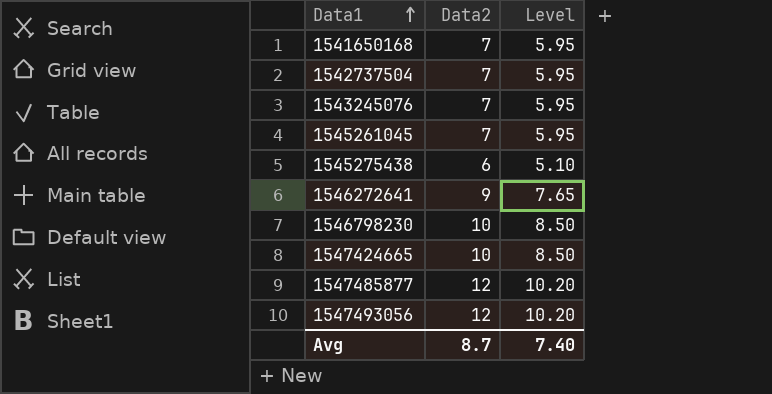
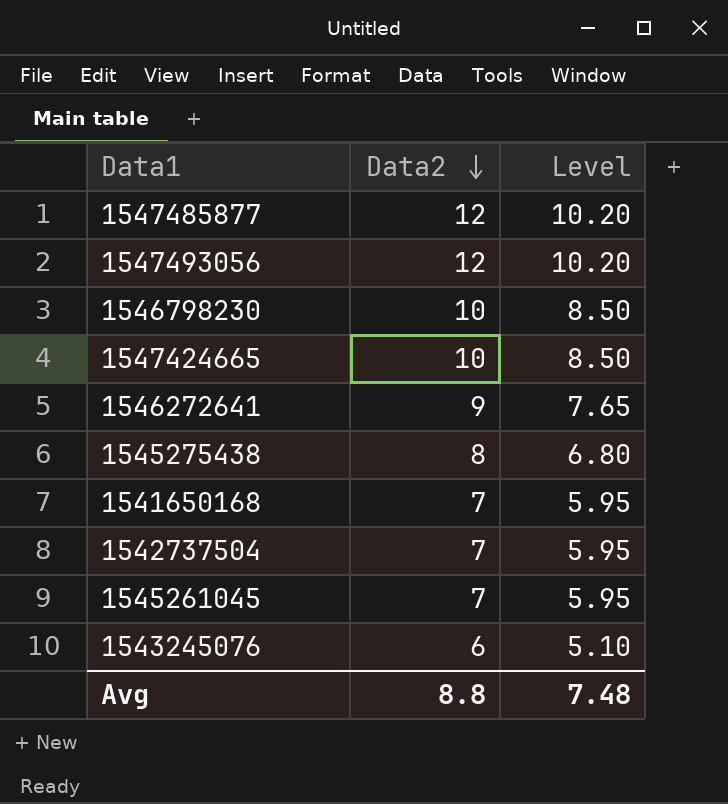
row order: Data1 ascending -> Data2 descending
1545275438 | Data2: 6 -> 8
1545275438 | Level: 5.10 -> 6.80
1543245076 | Data2: 7 -> 6
1543245076 | Level: 5.95 -> 5.10
Avg | Data2: 8.7 -> 8.8
Avg | Level: 7.40 -> 7.48

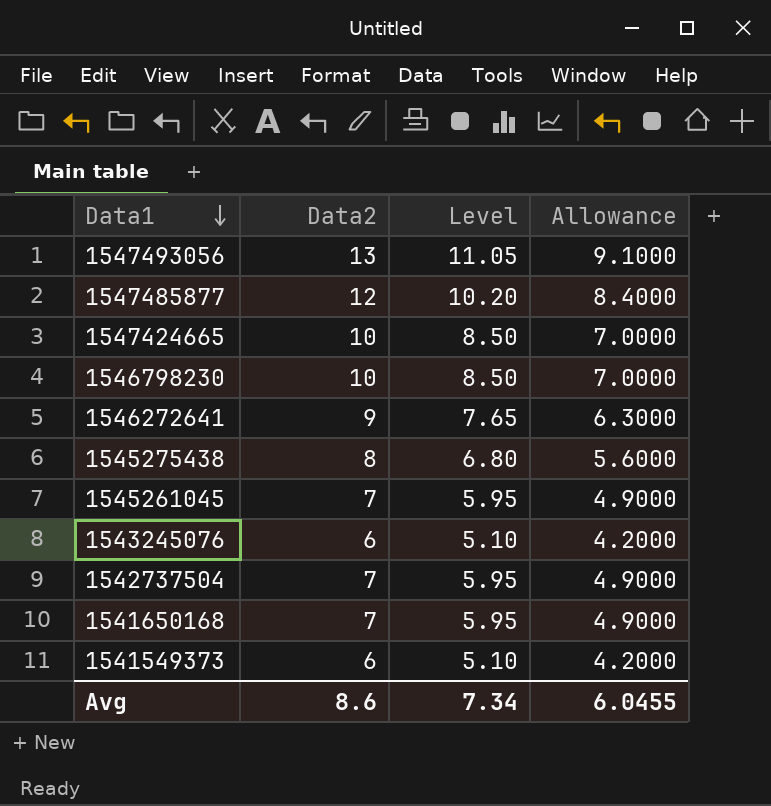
row order: Data2 descending -> Data1 descending
column Allowance | formula: none -> [Data2] * 0.7
1547493056 | Data2: 12 -> 13
1547493056 | Level: 10.20 -> 11.05
row 1541549373: none -> 6 | 5.10 | 4.2000
Avg | Data2: 8.8 -> 8.6
Avg | Level: 7.48 -> 7.34

